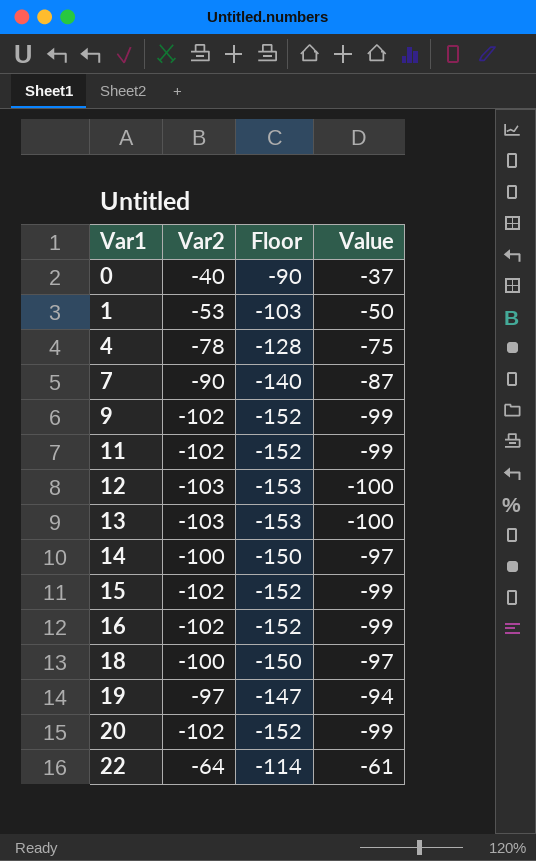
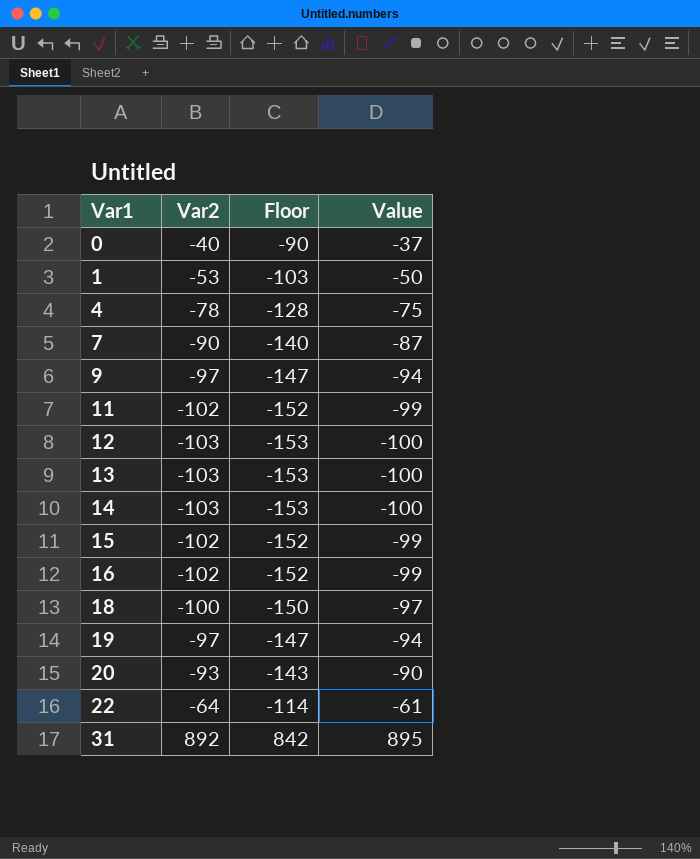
9 | Var2: -102 -> -97
9 | Floor: -152 -> -147
9 | Value: -99 -> -94
14 | Var2: -100 -> -103
14 | Floor: -150 -> -153
14 | Value: -97 -> -100
20 | Var2: -102 -> -93
20 | Floor: -152 -> -143
20 | Value: -99 -> -90
row 31: none -> 892 | 842 | 895

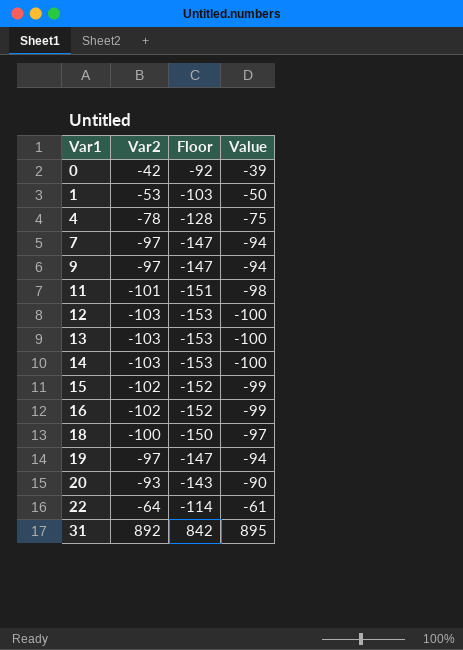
0 | Var2: -40 -> -42
0 | Floor: -90 -> -92
0 | Value: -37 -> -39
7 | Var2: -90 -> -97
7 | Floor: -140 -> -147
7 | Value: -87 -> -94
11 | Var2: -102 -> -101
11 | Floor: -152 -> -151
11 | Value: -99 -> -98

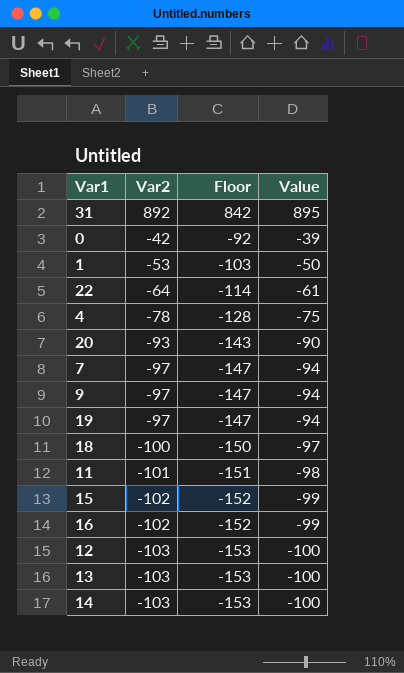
row order: Var1 ascending -> Var2 descending

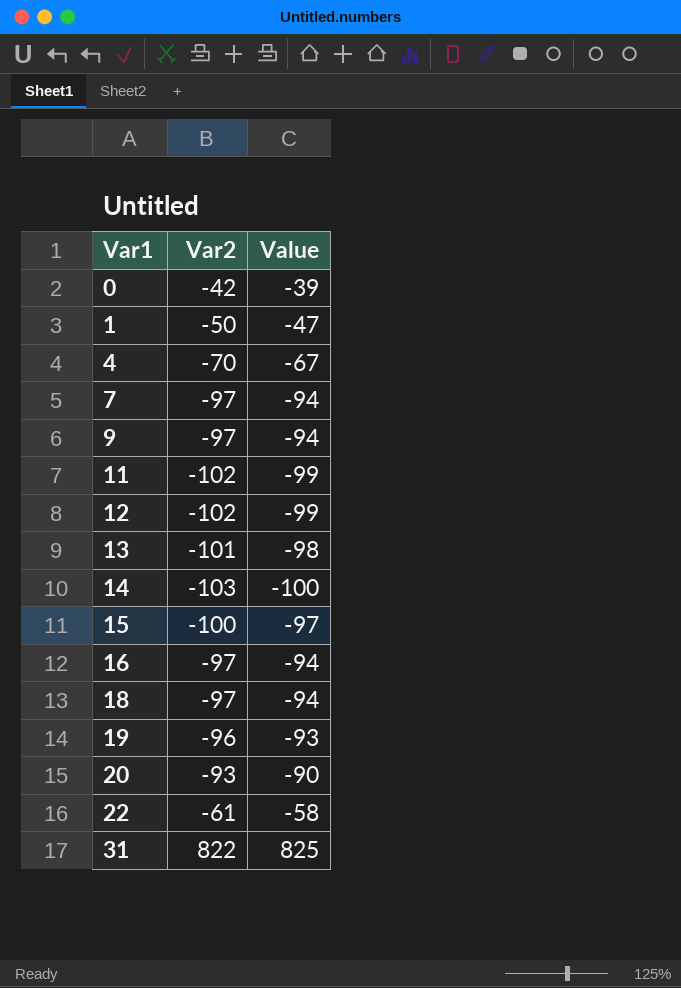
row order: Var2 descending -> Var1 ascending
column Floor | formula: [Var2] - 50 -> none
1 | Var2: -53 -> -50
1 | Value: -50 -> -47
4 | Var2: -78 -> -70
4 | Value: -75 -> -67
11 | Var2: -101 -> -102
11 | Value: -98 -> -99
12 | Var2: -103 -> -102
12 | Value: -100 -> -99
13 | Var2: -103 -> -101
13 | Value: -100 -> -98
15 | Var2: -102 -> -100
15 | Value: -99 -> -97
16 | Var2: -102 -> -97
16 | Value: -99 -> -94
18 | Var2: -100 -> -97
18 | Value: -97 -> -94
19 | Var2: -97 -> -96
19 | Value: -94 -> -93
22 | Var2: -64 -> -61
22 | Value: -61 -> -58
31 | Var2: 892 -> 822
31 | Value: 895 -> 825

